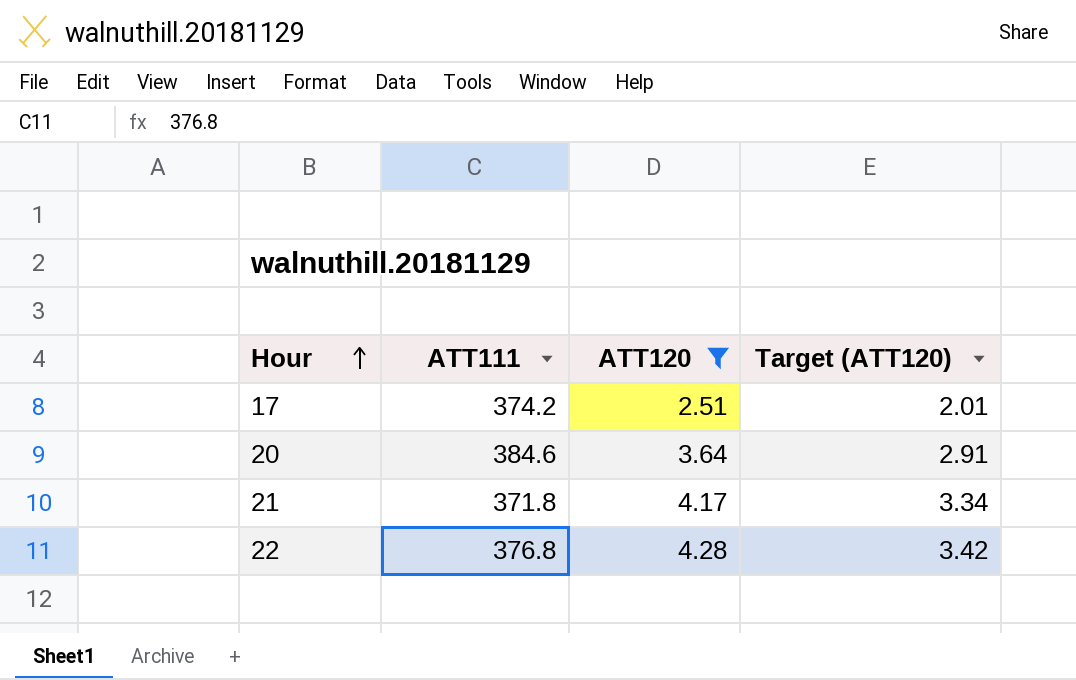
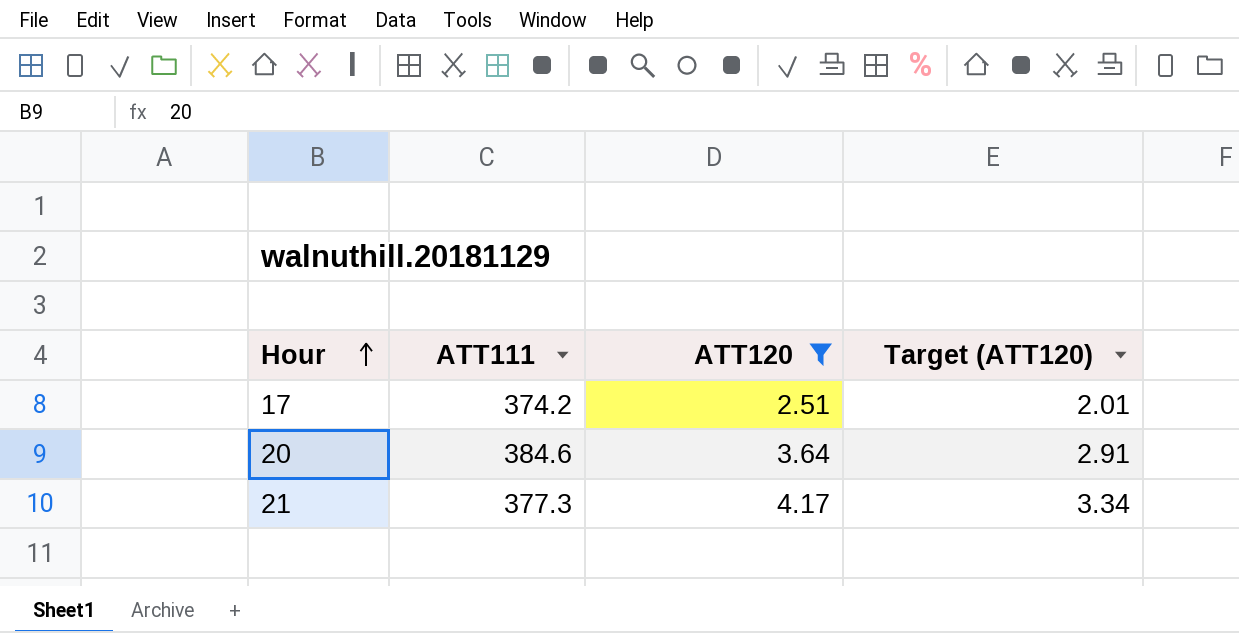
row 22: 376.8 | 4.28 | 3.42 -> none
21 | ATT111: 371.8 -> 377.3

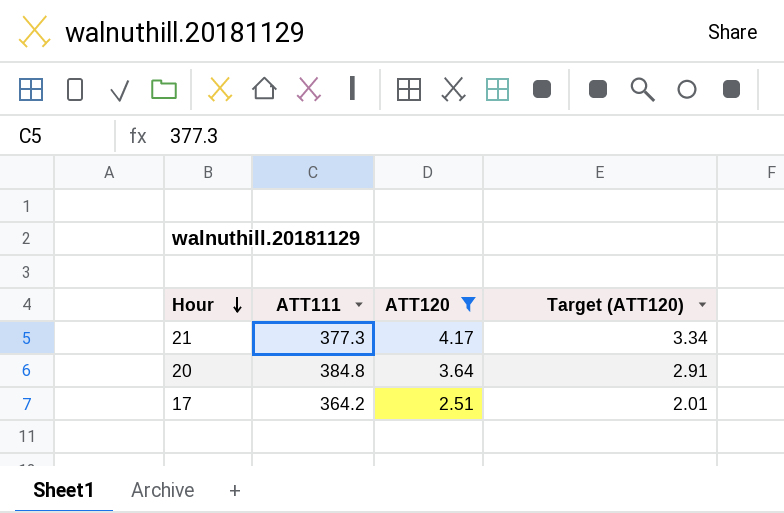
row order: Hour ascending -> Hour descending
20 | ATT111: 384.6 -> 384.8
17 | ATT111: 374.2 -> 364.2

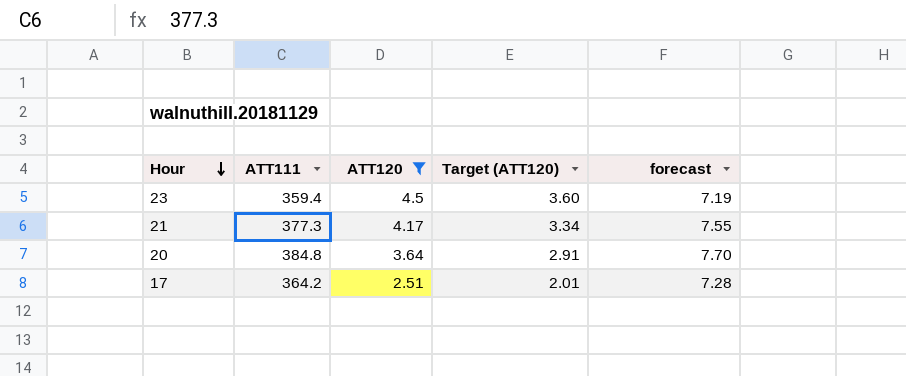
column forecast | formula: none -> [ATT111] * 0.02
row 23: none -> 359.4 | 4.5 | 3.60 | 7.19

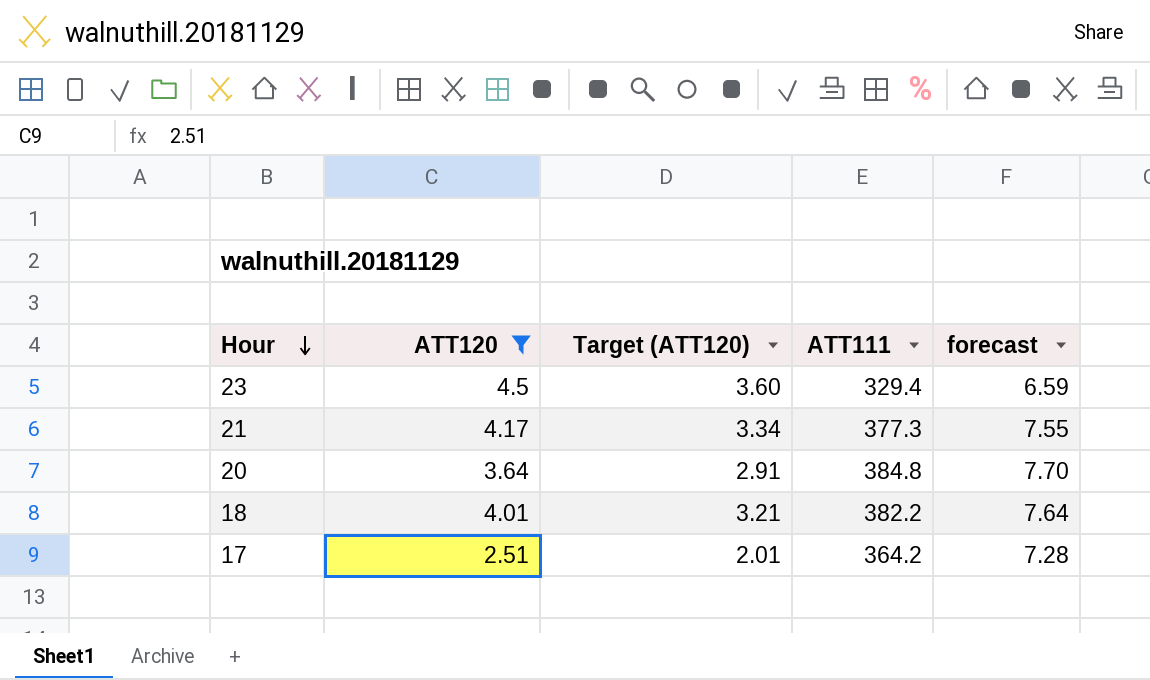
column ATT111 | position: 2 -> 4
23 | ATT111: 359.4 -> 329.4
23 | forecast: 7.19 -> 6.59
row 18: none -> 4.01 | 3.21 | 382.2 | 7.64

